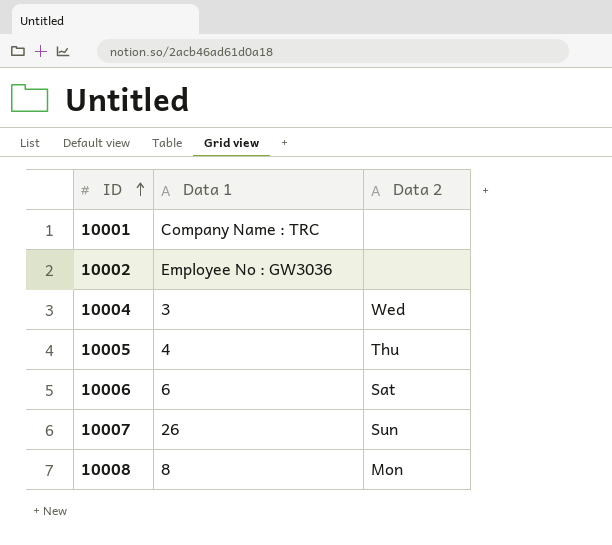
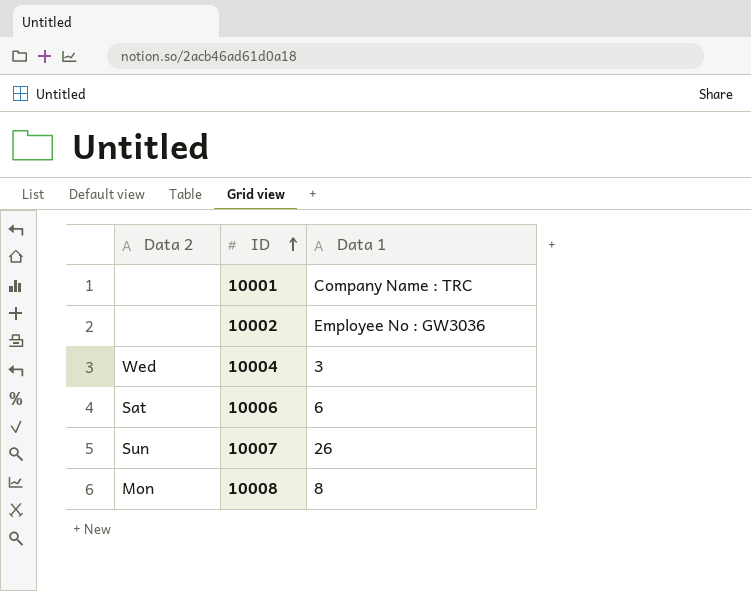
column Data 2 | position: 3 -> 1
row 10005: 4 | Thu -> none

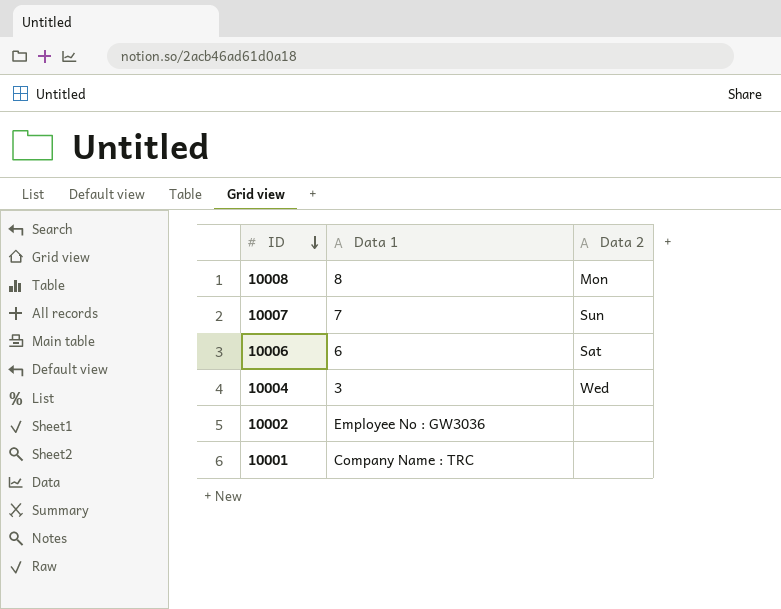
row order: ID ascending -> ID descending
column Data 2 | position: 1 -> 3
10007 | Data 1: 26 -> 7

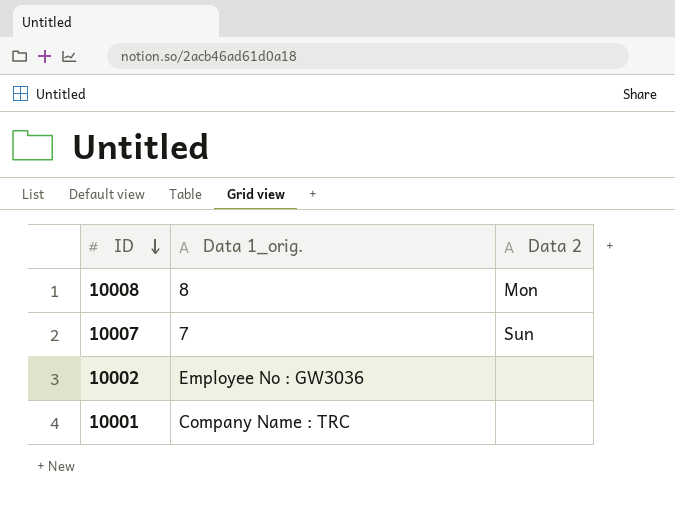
column name: Data 1 -> Data 1_orig.
row 10006: 6 | Sat -> none
row 10004: 3 | Wed -> none

